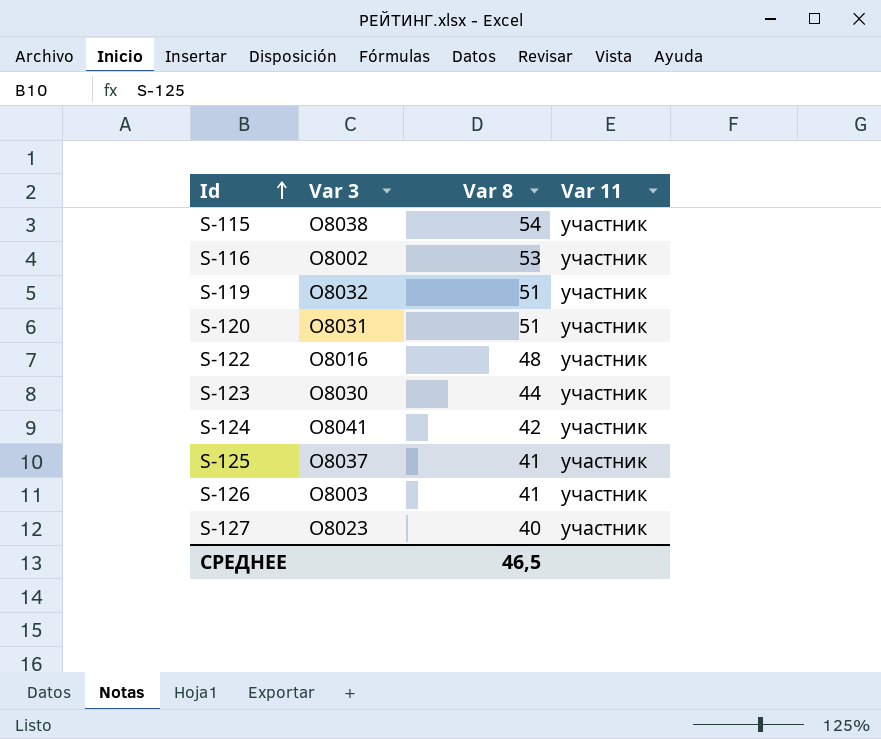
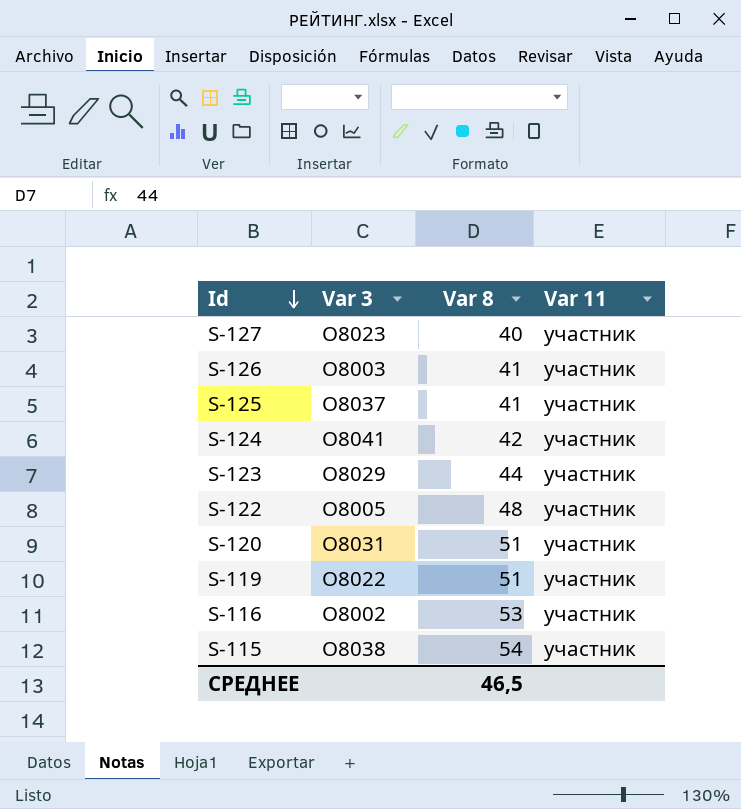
row order: Id ascending -> Id descending
S-123 | Var 3: О8030 -> О8029
S-122 | Var 3: О8016 -> О8005
S-119 | Var 3: О8032 -> О8022

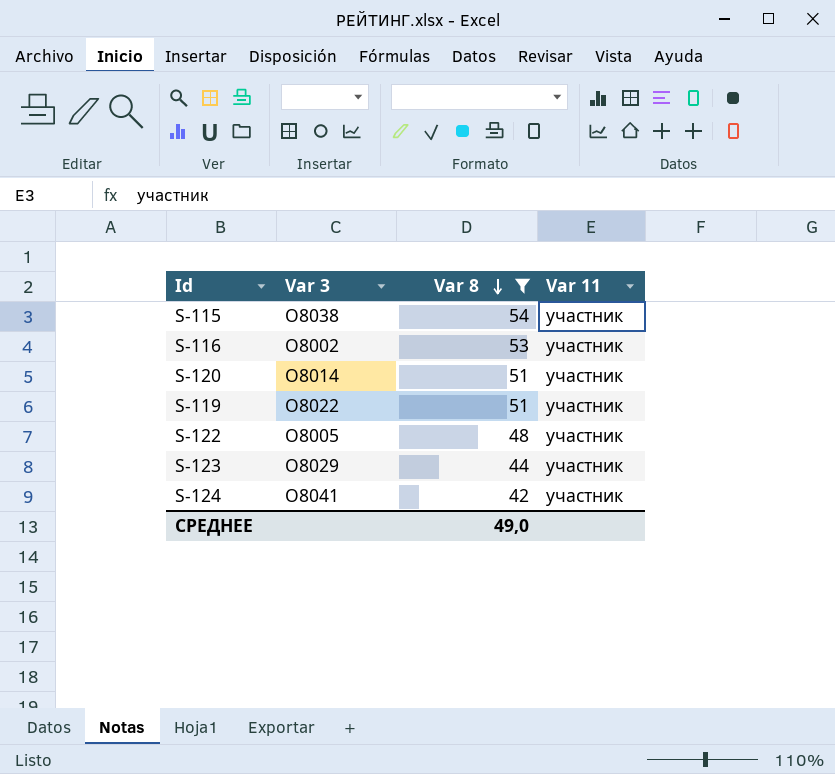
filter: none -> Var 8 >= 42
row order: Id descending -> Var 8 descending
S-120 | Var 3: О8031 -> О8014
СРЕДНЕЕ | Var 8: 46,5 -> 49,0

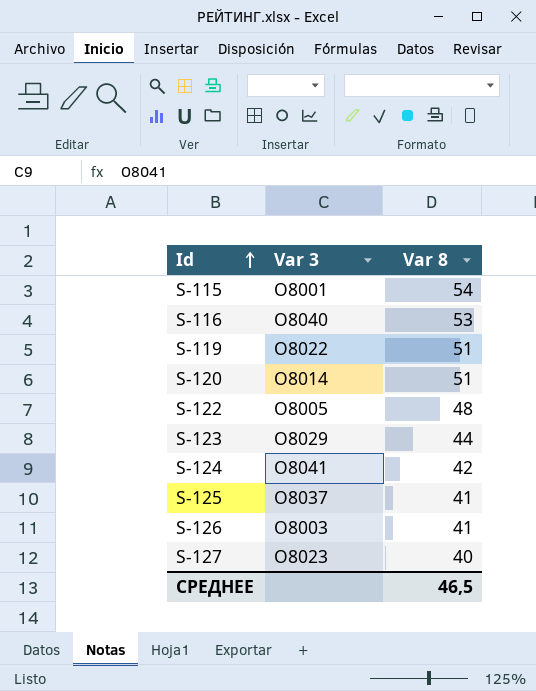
filter: Var 8 >= 42 -> none
row order: Var 8 descending -> Id ascending
column Var 11 | position: 4 -> none
S-115 | Var 3: О8038 -> О8001
S-116 | Var 3: О8002 -> О8040
СРЕДНЕЕ | Var 8: 49,0 -> 46,5

